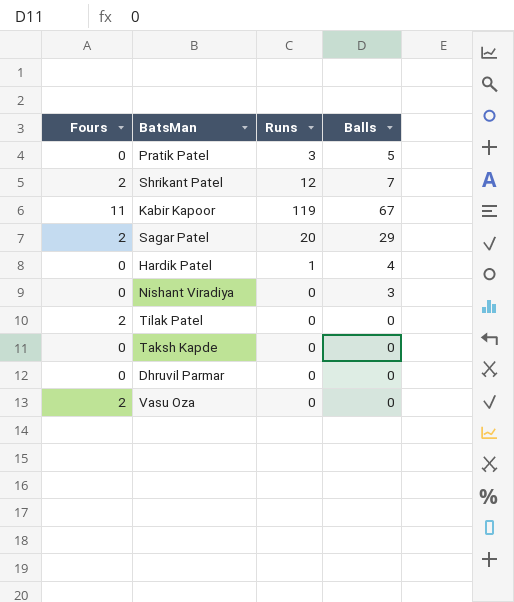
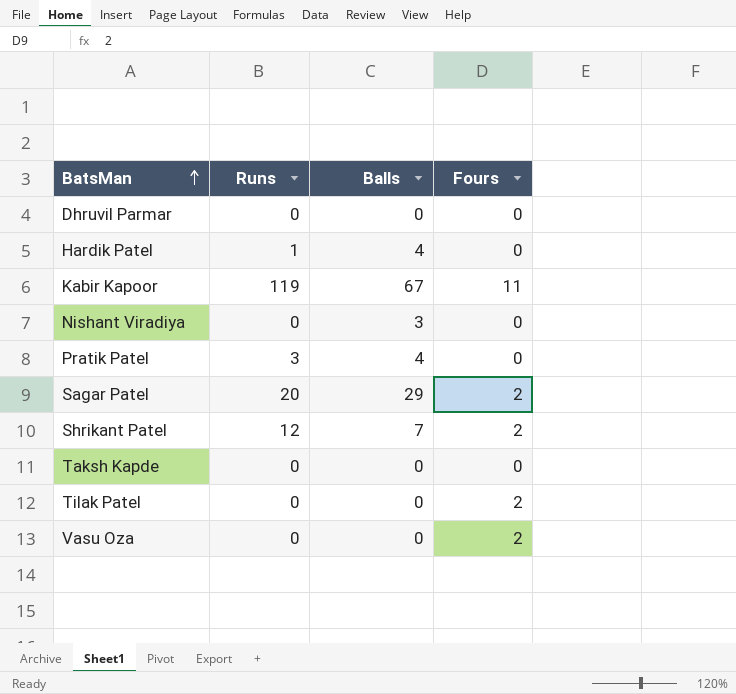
row order: none -> BatsMan ascending
column Fours | position: 1 -> 4
Pratik Patel | Balls: 5 -> 4

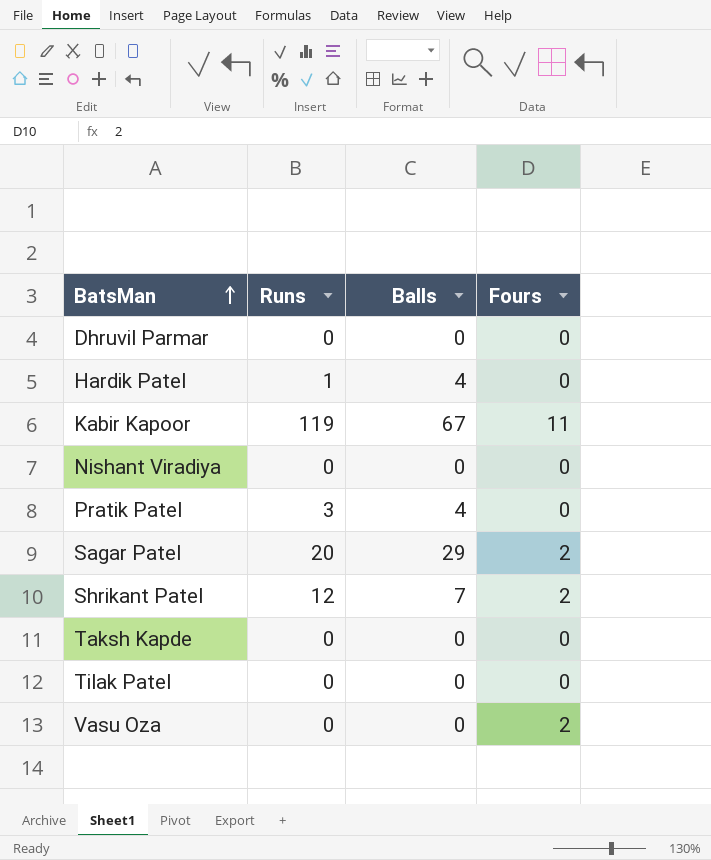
Nishant Viradiya | Balls: 3 -> 0
Tilak Patel | Fours: 2 -> 0

